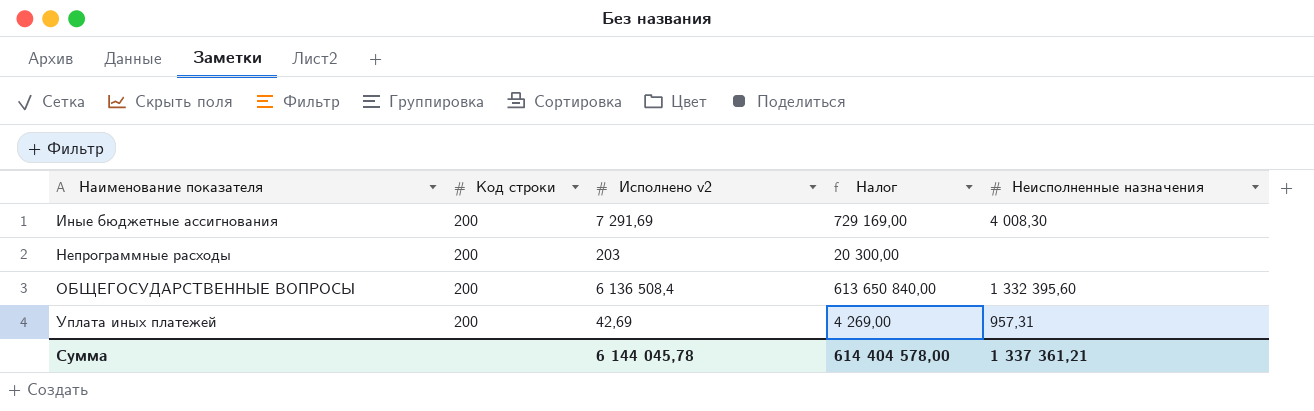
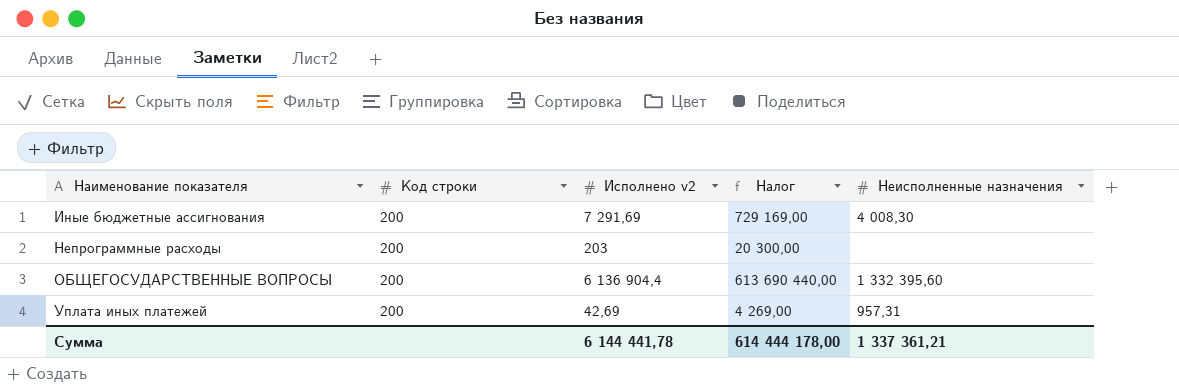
ОБЩЕГОСУДАРСТВЕННЫЕ ВОПРОСЫ | Исполнено v2: 6 136 508,4 -> 6 136 904,4
ОБЩЕГОСУДАРСТВЕННЫЕ ВОПРОСЫ | Налог: 613 650 840,00 -> 613 690 440,00
Сумма | Исполнено v2: 6 144 045,78 -> 6 144 441,78
Сумма | Налог: 614 404 578,00 -> 614 444 178,00

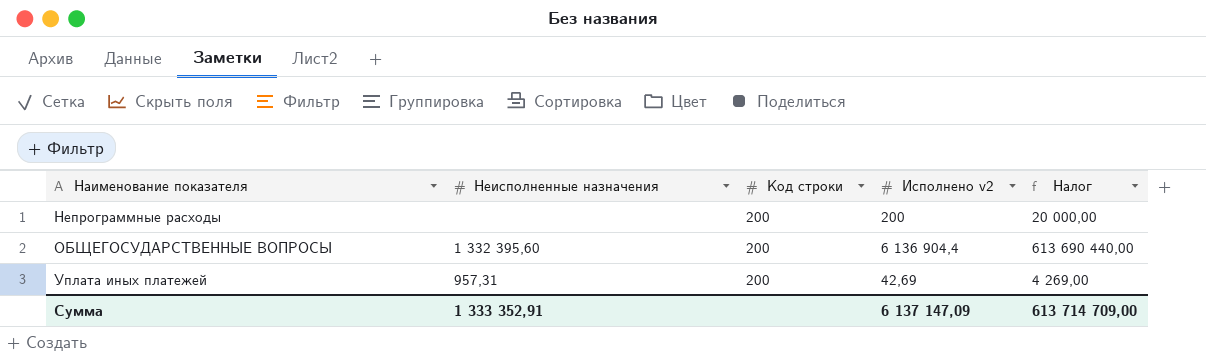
column Неисполненные назначения | position: 5 -> 2
row Иные бюджетные ассигнования: 200 | 7 291,69 | 729 169,00 | 4 008,30 -> none
Непрограммные расходы | Исполнено v2: 203 -> 200
Непрограммные расходы | Налог: 20 300,00 -> 20 000,00
Сумма | Неисполненные назначения: 1 337 361,21 -> 1 333 352,91
Сумма | Исполнено v2: 6 144 441,78 -> 6 137 147,09
Сумма | Налог: 614 444 178,00 -> 613 714 709,00

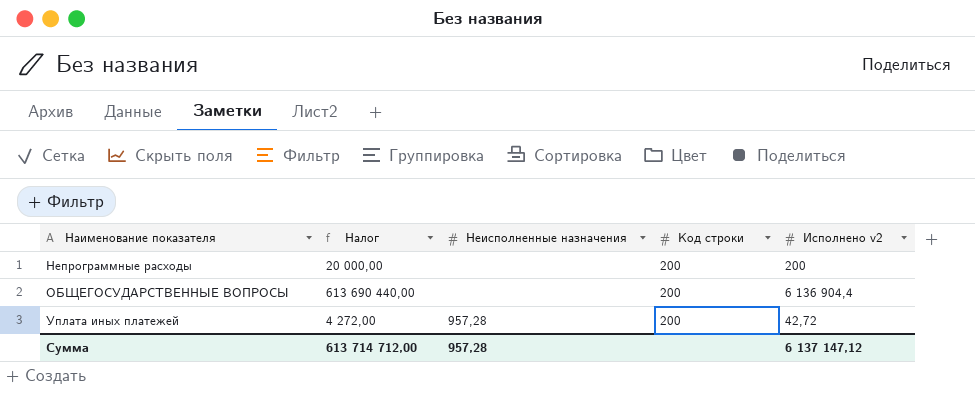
column Налог | position: 5 -> 2
ОБЩЕГОСУДАРСТВЕННЫЕ ВОПРОСЫ | Неисполненные назначения: 1 332 395,60 -> none
Уплата иных платежей | Налог: 4 269,00 -> 4 272,00
Уплата иных платежей | Неисполненные назначения: 957,31 -> 957,28
Уплата иных платежей | Исполнено v2: 42,69 -> 42,72
Сумма | Налог: 613 714 709,00 -> 613 714 712,00
Сумма | Неисполненные назначения: 1 333 352,91 -> 957,28
Сумма | Исполнено v2: 6 137 147,09 -> 6 137 147,12

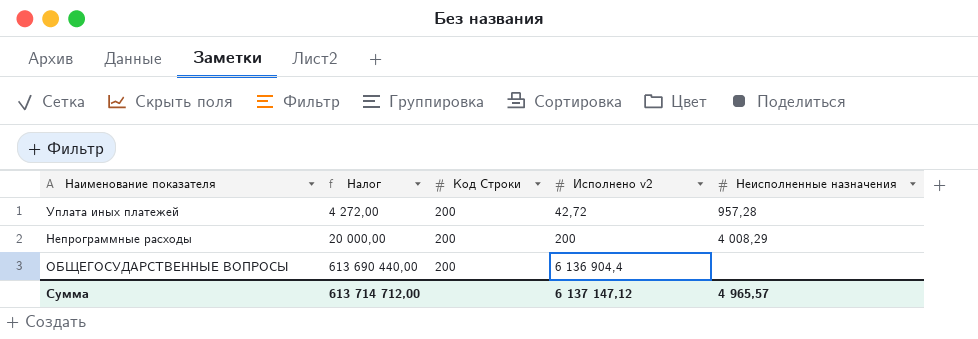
row order: Наименование показателя ascending -> Налог ascending
column name: Код строки -> Код Строки
column Неисполненные назначения | position: 3 -> 5
Непрограммные расходы | Неисполненные назначения: none -> 4 008,29
Сумма | Неисполненные назначения: 957,28 -> 4 965,57

